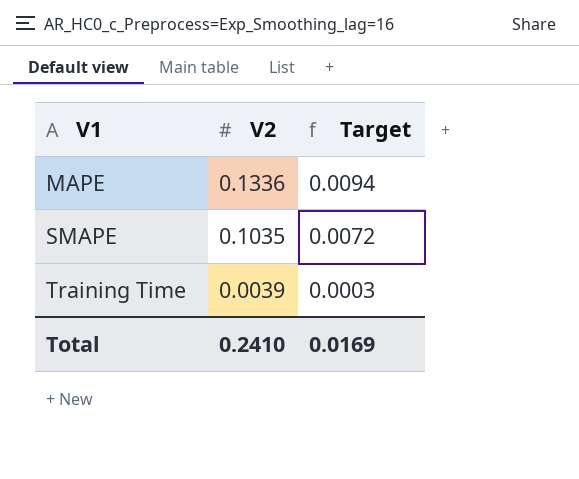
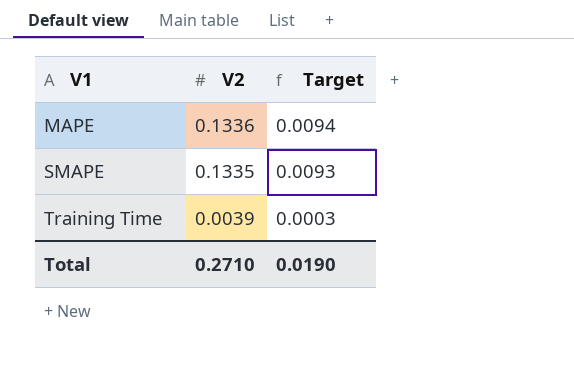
SMAPE | V2: 0.1035 -> 0.1335
SMAPE | Target: 0.0072 -> 0.0093
Total | V2: 0.2410 -> 0.2710
Total | Target: 0.0169 -> 0.0190

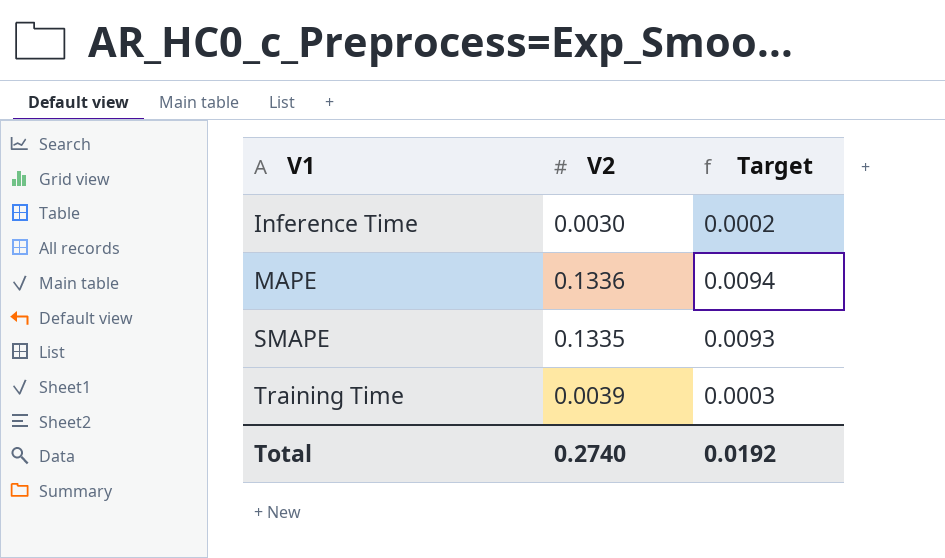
row Inference Time: none -> 0.0030 | 0.0002
Total | V2: 0.2710 -> 0.2740
Total | Target: 0.0190 -> 0.0192

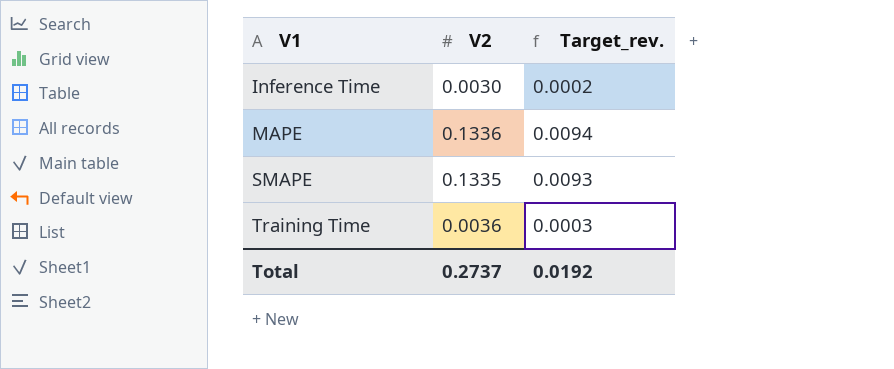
column name: Target -> Target_rev.
Training Time | V2: 0.0039 -> 0.0036
Total | V2: 0.2740 -> 0.2737

